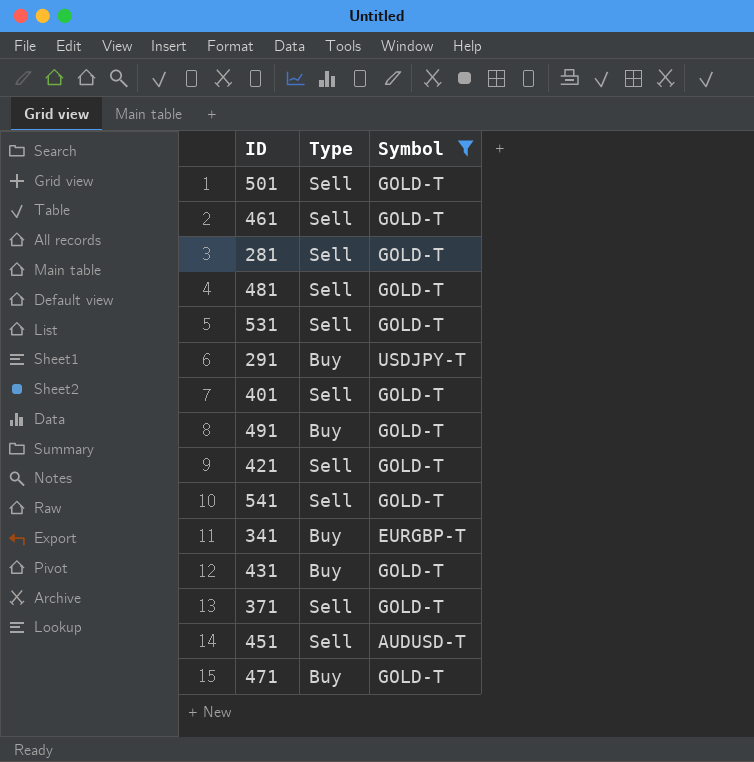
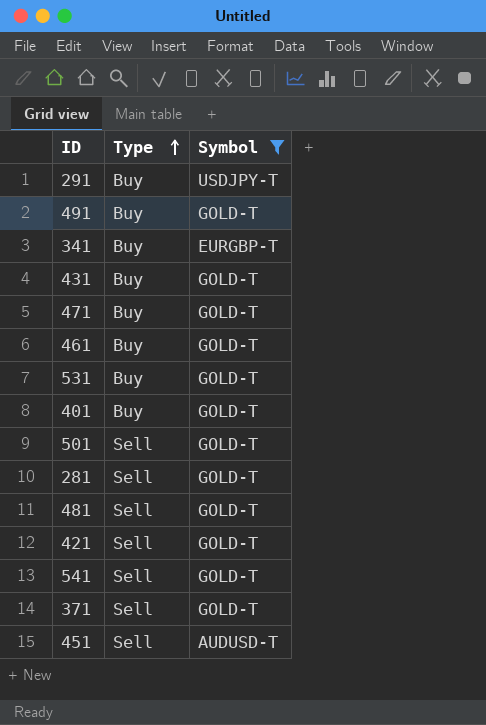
row order: none -> Type ascending
461 | Type: Sell -> Buy
531 | Type: Sell -> Buy
401 | Type: Sell -> Buy

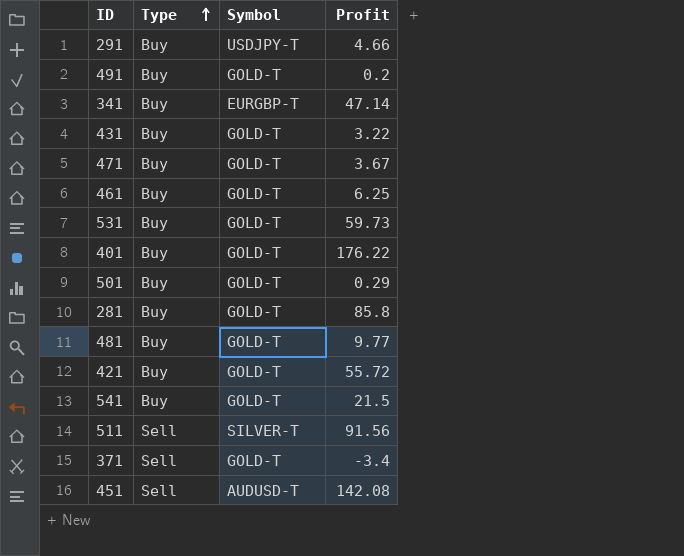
filter: Symbol != SILVER-T -> none
column Profit | position: none -> 4
501 | Type: Sell -> Buy
281 | Type: Sell -> Buy
481 | Type: Sell -> Buy
421 | Type: Sell -> Buy
541 | Type: Sell -> Buy

